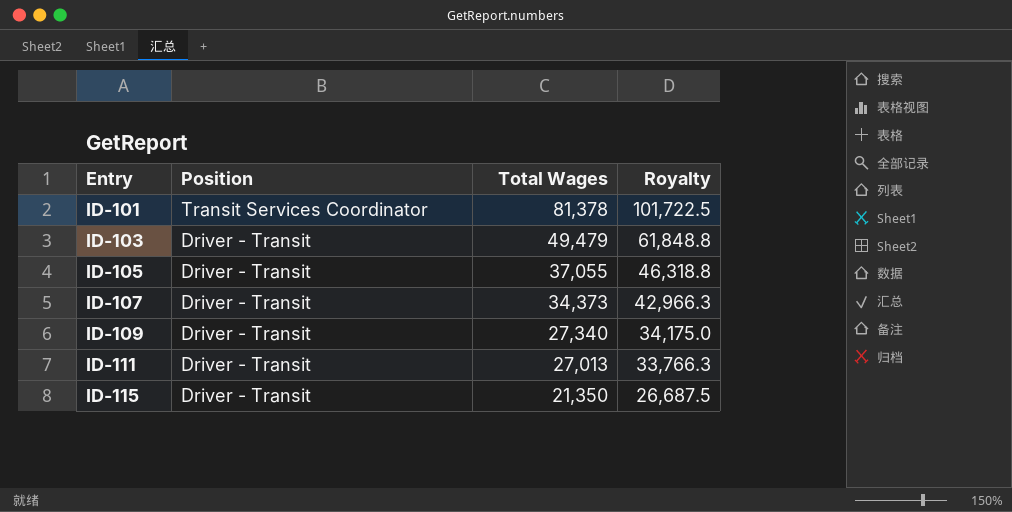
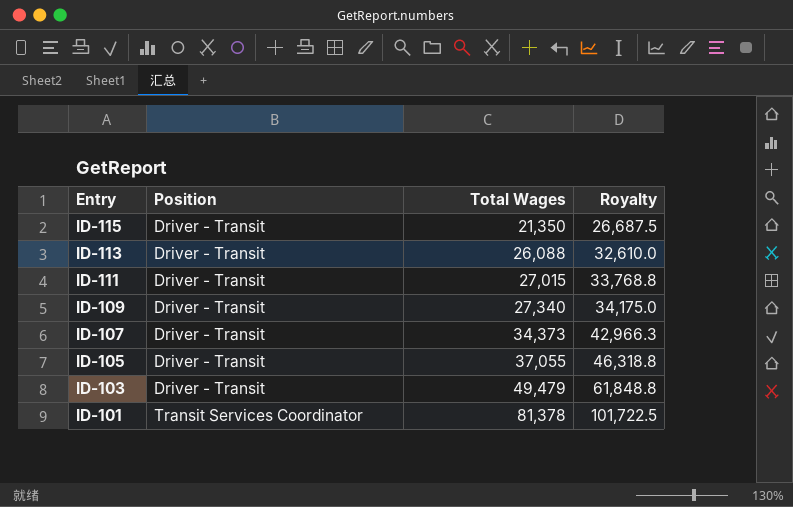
row order: Entry ascending -> Entry descending
row ID-113: none -> Driver - Transit | 26,088 | 32,610.0
ID-111 | Total Wages: 27,013 -> 27,015
ID-111 | Royalty: 33,766.3 -> 33,768.8

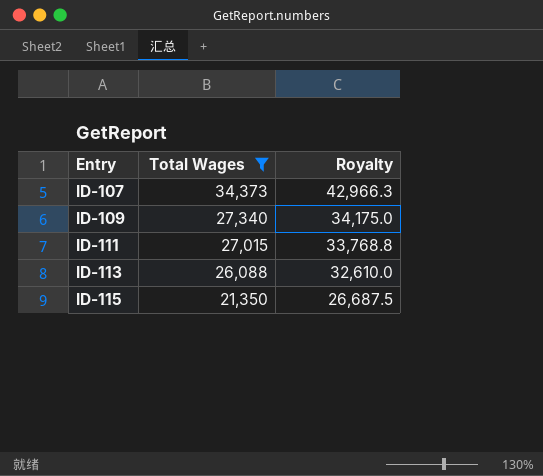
filter: none -> Total Wages <= 34,373
row order: Entry descending -> Entry ascending
column Position | position: 2 -> none

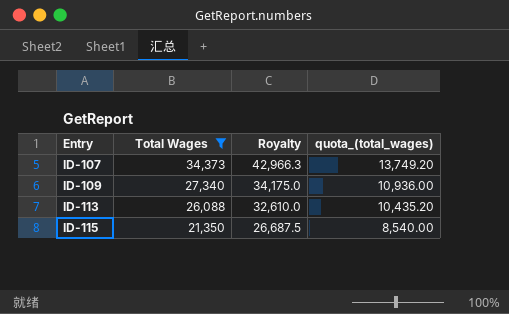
column quota_(total_wages) | formula: none -> [Total Wages] * 0.4
row ID-111: 27,015 | 33,768.8 -> none

